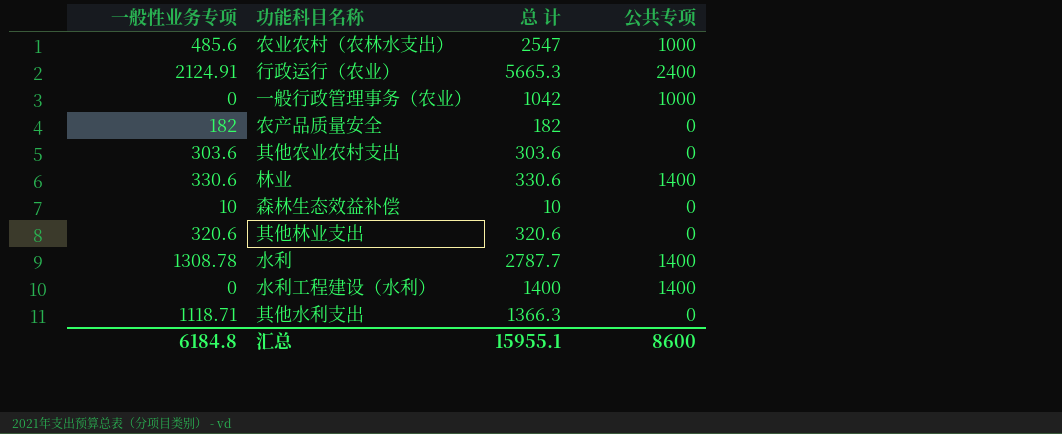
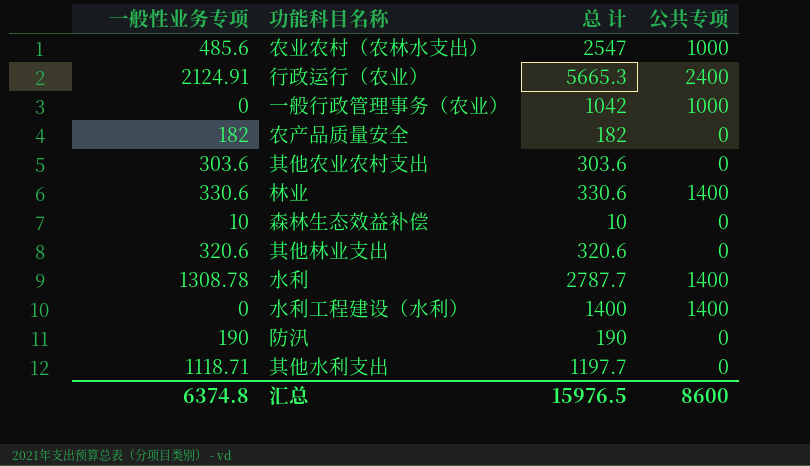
row 防汛: none -> 190 | 190 | 0
其他水利支出 | 总 计: 1366.3 -> 1197.7
汇总 | 一般性业务专项: 6184.8 -> 6374.8
汇总 | 总 计: 15955.1 -> 15976.5

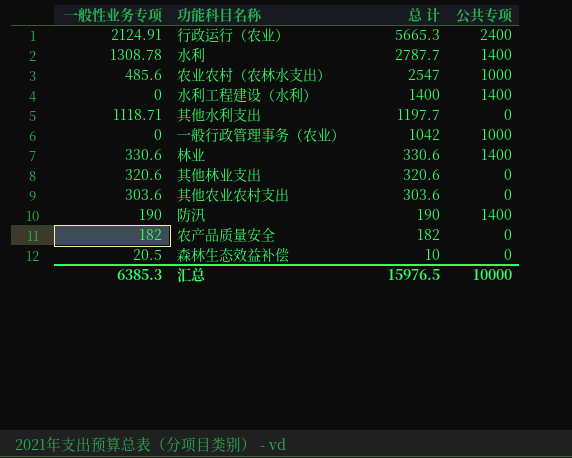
row order: none -> 总 计 descending
防汛 | 公共专项: 0 -> 1400
森林生态效益补偿 | 一般性业务专项: 10 -> 20.5
汇总 | 一般性业务专项: 6374.8 -> 6385.3
汇总 | 公共专项: 8600 -> 10000

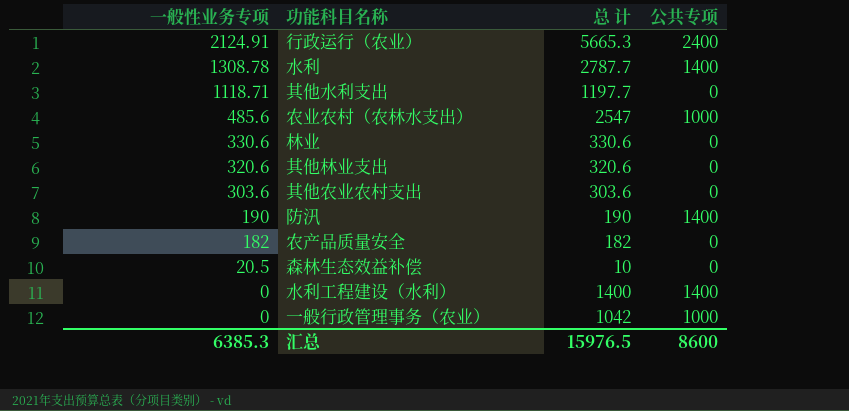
row order: 总 计 descending -> 一般性业务专项 descending
林业 | 公共专项: 1400 -> 0
汇总 | 公共专项: 10000 -> 8600

